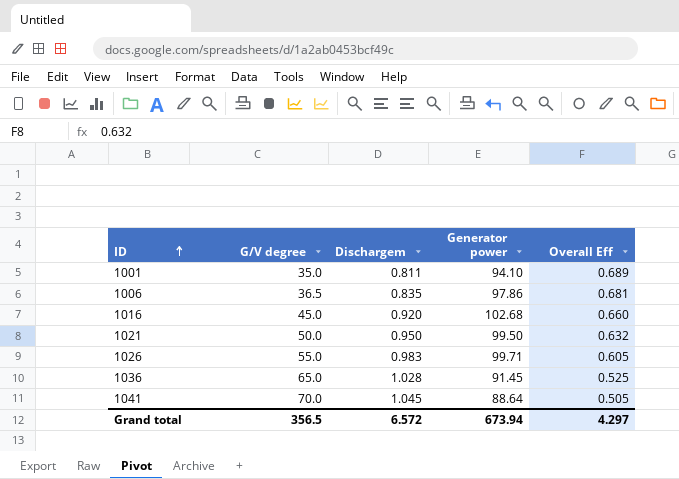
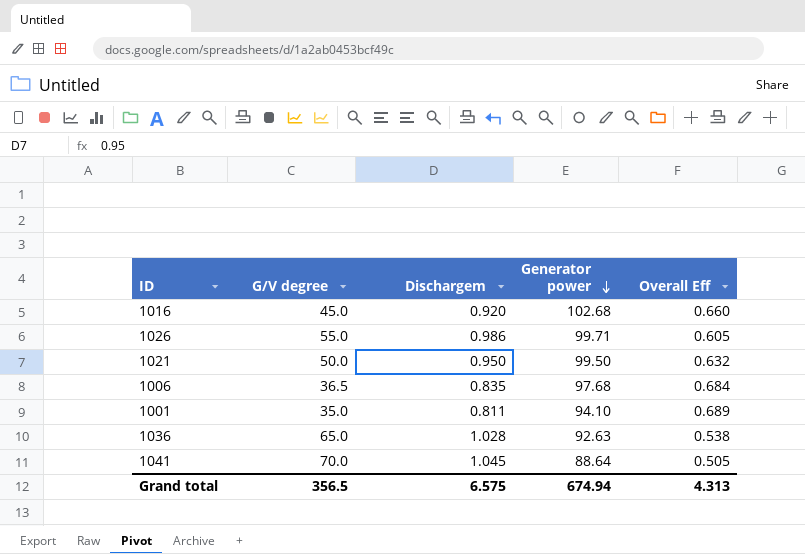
row order: ID ascending -> Generator power descending
1026 | Dischargem: 0.983 -> 0.986
1006 | Generator power: 97.86 -> 97.68
1006 | Overall Eff: 0.681 -> 0.684
1036 | Generator power: 91.45 -> 92.63
1036 | Overall Eff: 0.525 -> 0.538
Grand total | Dischargem: 6.572 -> 6.575
Grand total | Generator power: 673.94 -> 674.94
Grand total | Overall Eff: 4.297 -> 4.313

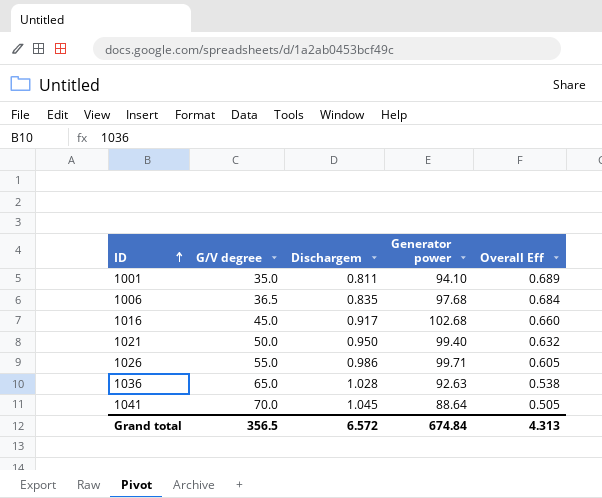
row order: Generator power descending -> ID ascending
1016 | Dischargem: 0.920 -> 0.917
1021 | Generator power: 99.50 -> 99.40
Grand total | Dischargem: 6.575 -> 6.572
Grand total | Generator power: 674.94 -> 674.84

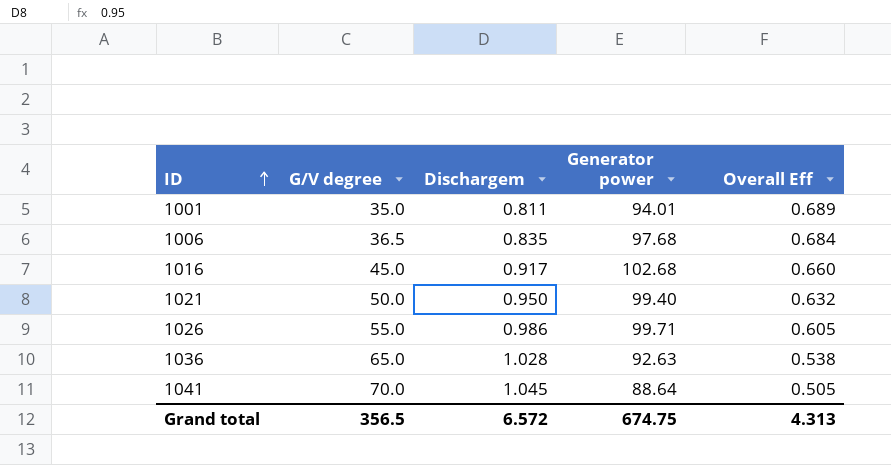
1001 | Generator power: 94.10 -> 94.01
Grand total | Generator power: 674.84 -> 674.75

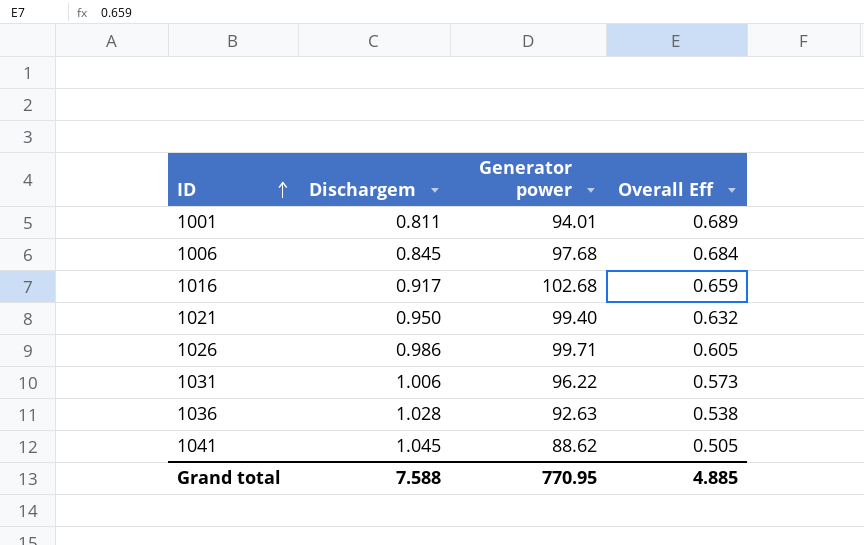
column G/V degree | position: 2 -> none
1006 | Dischargem: 0.835 -> 0.845
1016 | Overall Eff: 0.660 -> 0.659
row 1031: none -> 1.006 | 96.22 | 0.573
1041 | Generator power: 88.64 -> 88.62
Grand total | Dischargem: 6.572 -> 7.588
Grand total | Generator power: 674.75 -> 770.95
Grand total | Overall Eff: 4.313 -> 4.885

